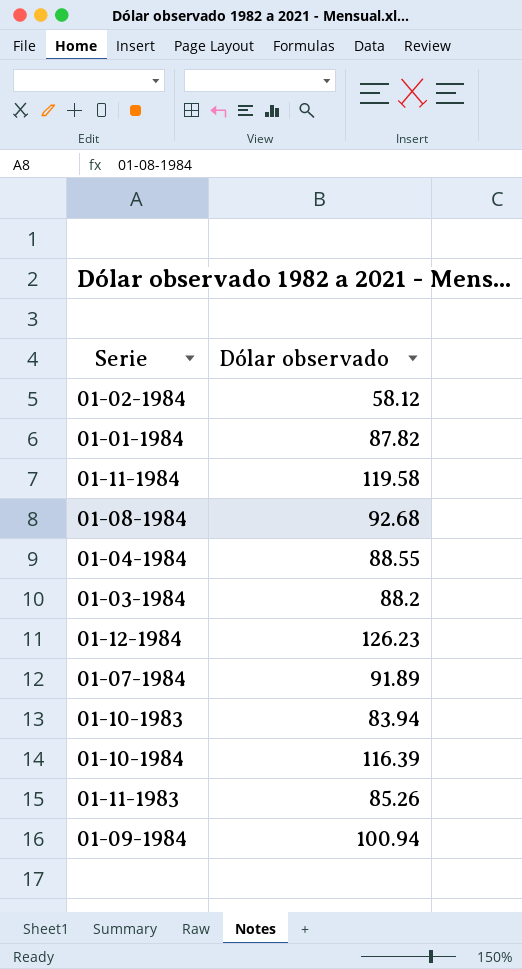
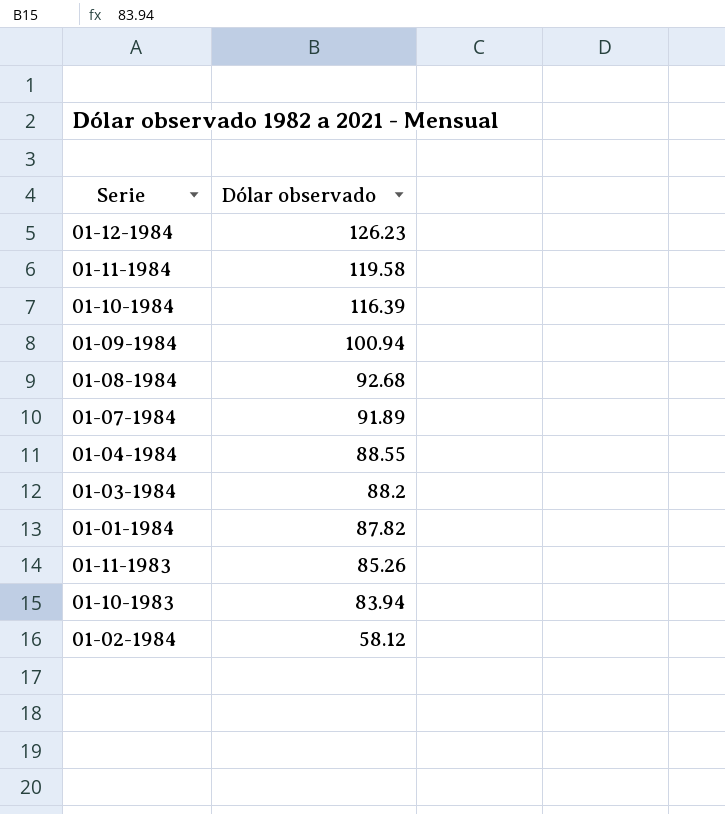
row order: none -> Dólar observado descending

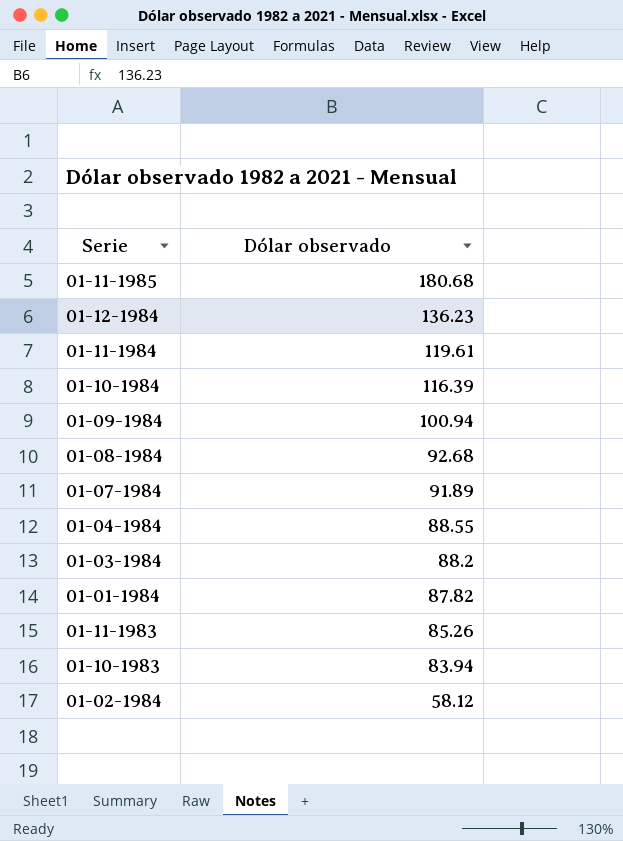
row 01-11-1985: none -> 180.68
01-12-1984 | Dólar observado: 126.23 -> 136.23
01-11-1984 | Dólar observado: 119.58 -> 119.61

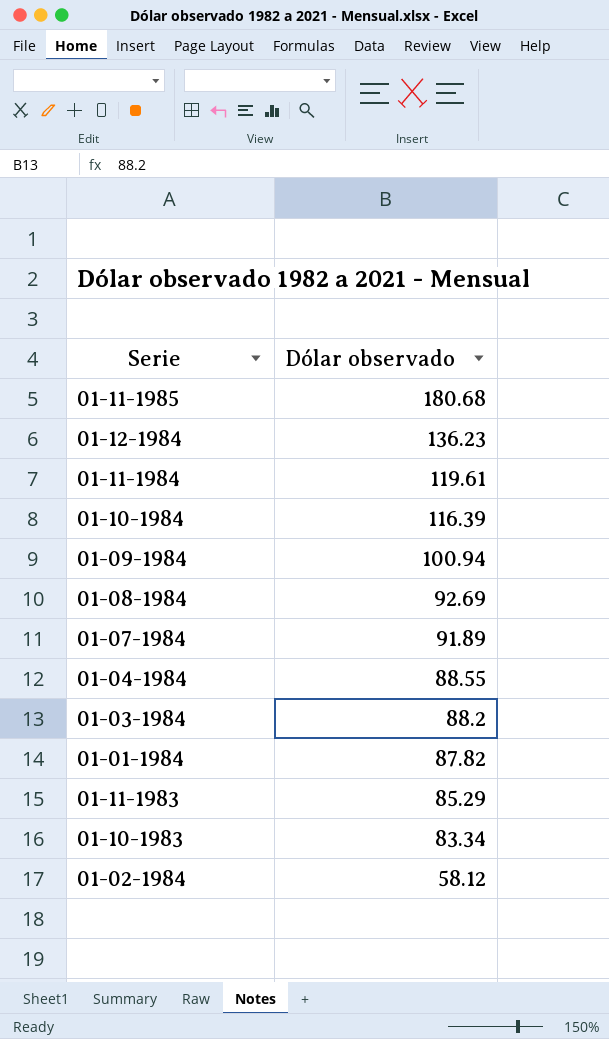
01-08-1984 | Dólar observado: 92.68 -> 92.69
01-11-1983 | Dólar observado: 85.26 -> 85.29
01-10-1983 | Dólar observado: 83.94 -> 83.34

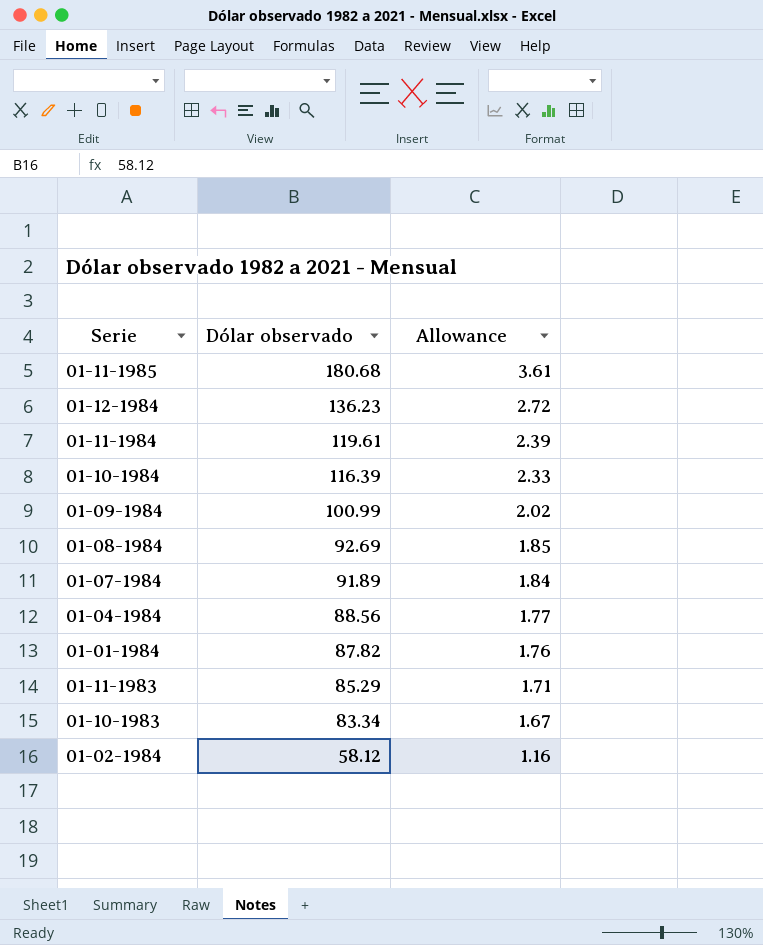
column Allowance | formula: none -> [Dólar observado] * 0.02
row 01-03-1984: 88.2 -> none
01-09-1984 | Dólar observado: 100.94 -> 100.99
01-04-1984 | Dólar observado: 88.55 -> 88.56

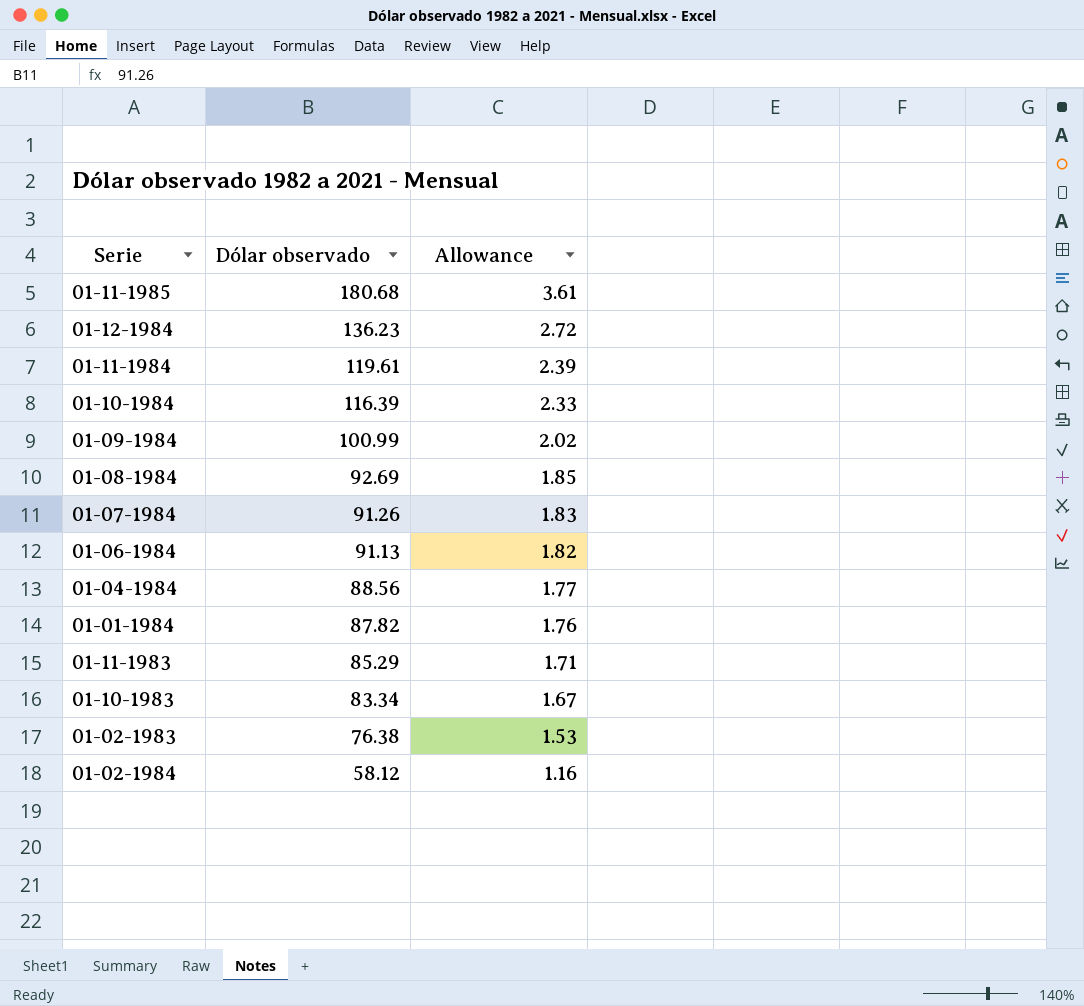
01-07-1984 | Dólar observado: 91.89 -> 91.26
01-07-1984 | Allowance: 1.84 -> 1.83
row 01-06-1984: none -> 91.13 | 1.82
row 01-02-1983: none -> 76.38 | 1.53

